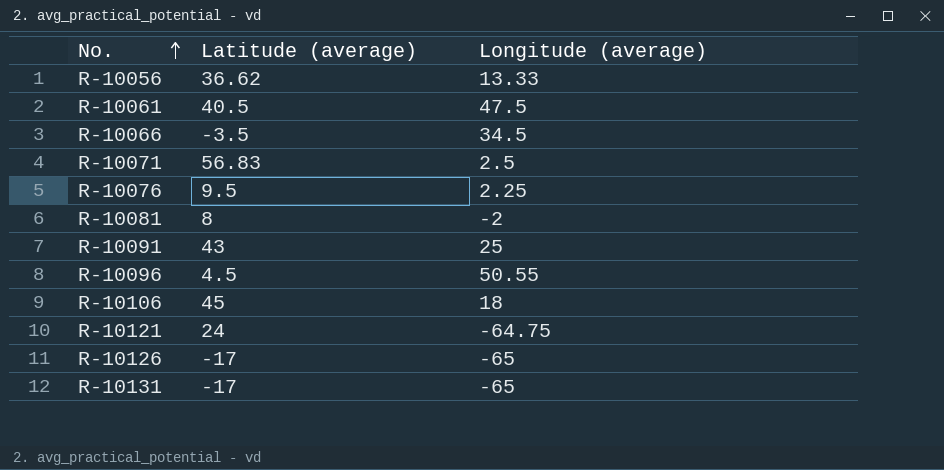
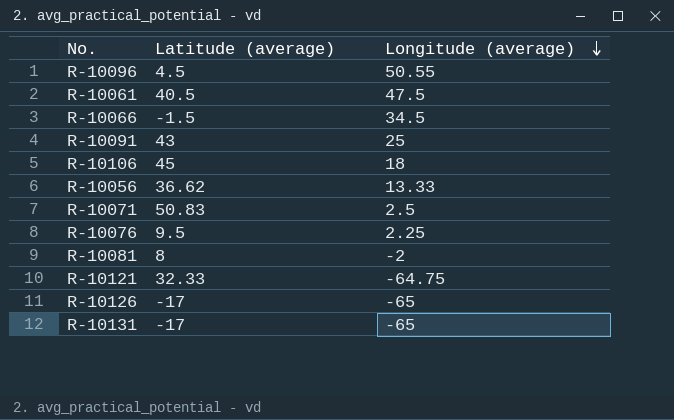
row order: No. ascending -> Longitude (average) descending
R-10066 | Latitude (average): -3.5 -> -1.5
R-10071 | Latitude (average): 56.83 -> 50.83
R-10121 | Latitude (average): 24 -> 32.33

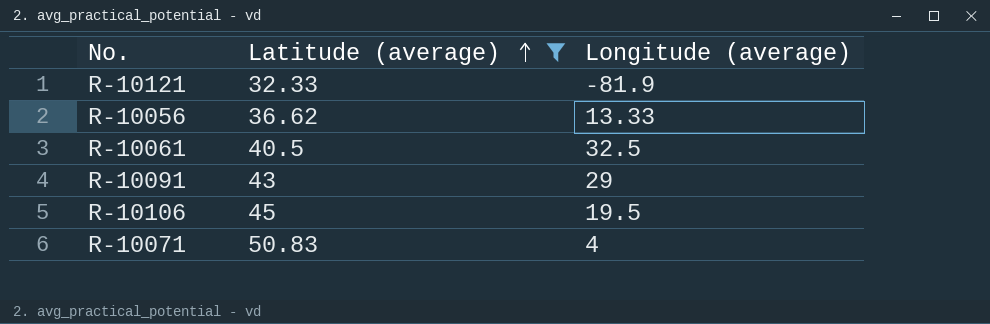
filter: none -> Latitude (average) >= 32.33
row order: Longitude (average) descending -> Latitude (average) ascending
R-10121 | Longitude (average): -64.75 -> -81.9
R-10061 | Longitude (average): 47.5 -> 32.5
R-10091 | Longitude (average): 25 -> 29
R-10106 | Longitude (average): 18 -> 19.5
R-10071 | Longitude (average): 2.5 -> 4

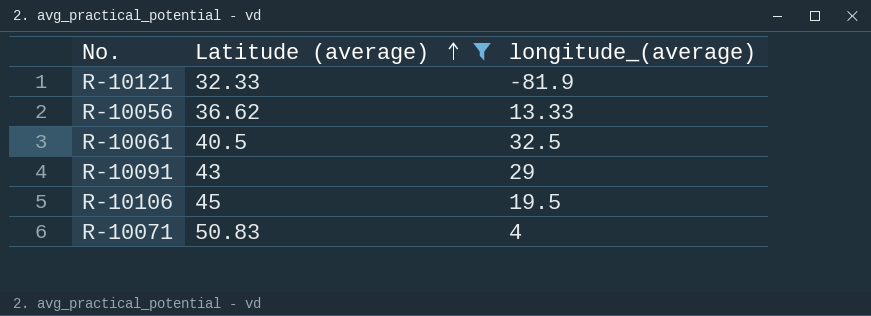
column name: Longitude (average) -> longitude_(average)

